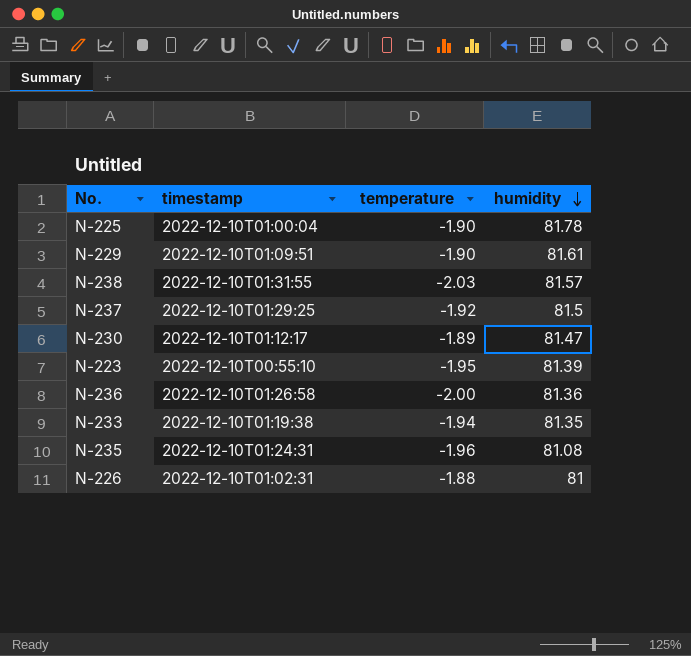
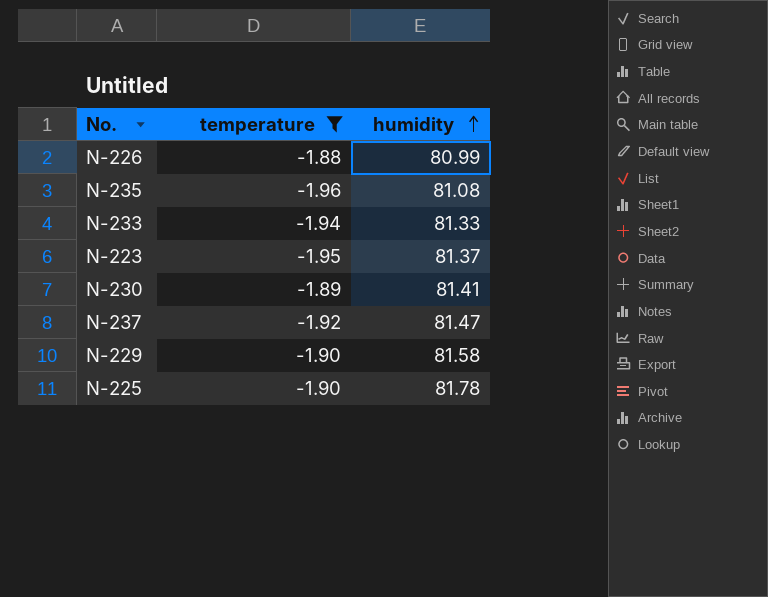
filter: none -> temperature >= -1.96
row order: humidity descending -> humidity ascending
column timestamp | position: 2 -> none
N-226 | humidity: 81 -> 80.99
N-233 | humidity: 81.35 -> 81.33
N-223 | humidity: 81.39 -> 81.37
N-230 | humidity: 81.47 -> 81.41
N-237 | humidity: 81.5 -> 81.47
N-229 | humidity: 81.61 -> 81.58

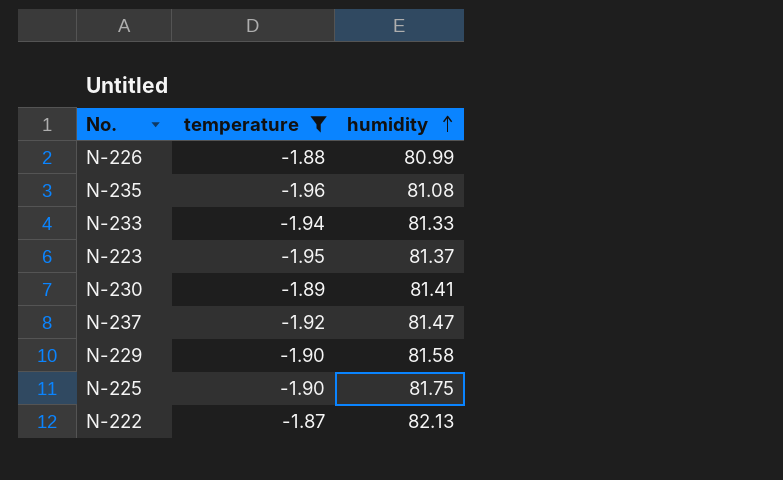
N-225 | humidity: 81.78 -> 81.75
row N-222: none -> -1.87 | 82.13

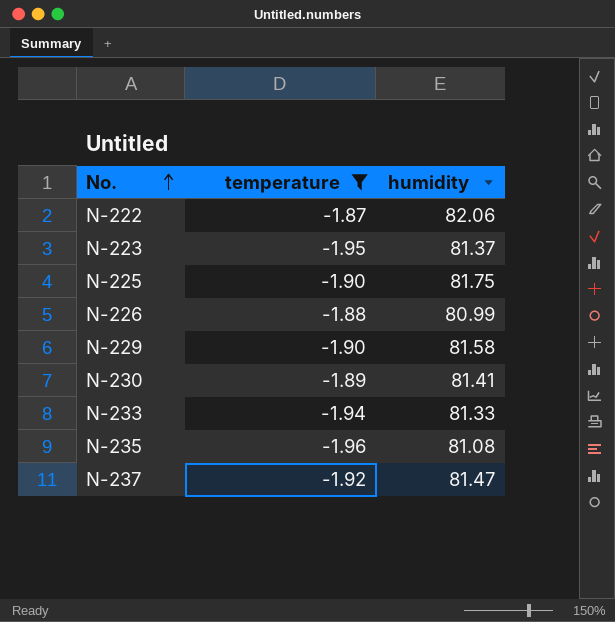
row order: humidity ascending -> No. ascending
N-222 | humidity: 82.13 -> 82.06

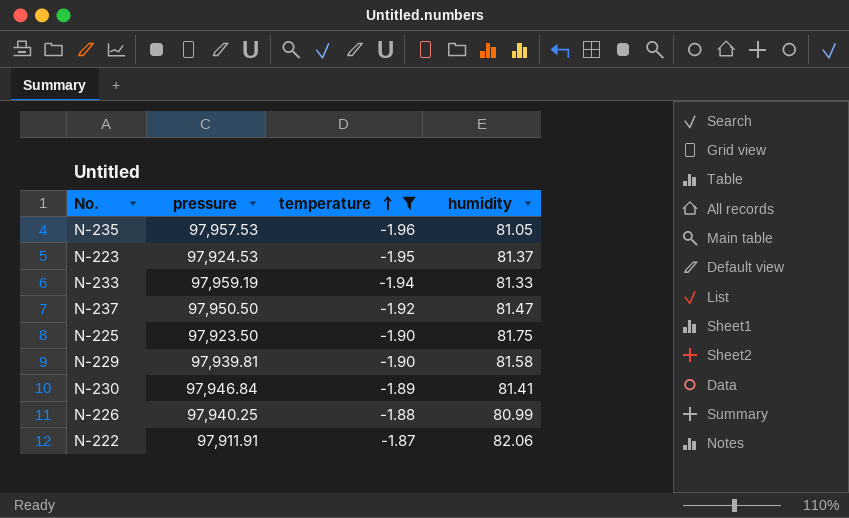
row order: No. ascending -> temperature ascending
column pressure | position: none -> 2
N-235 | humidity: 81.08 -> 81.05

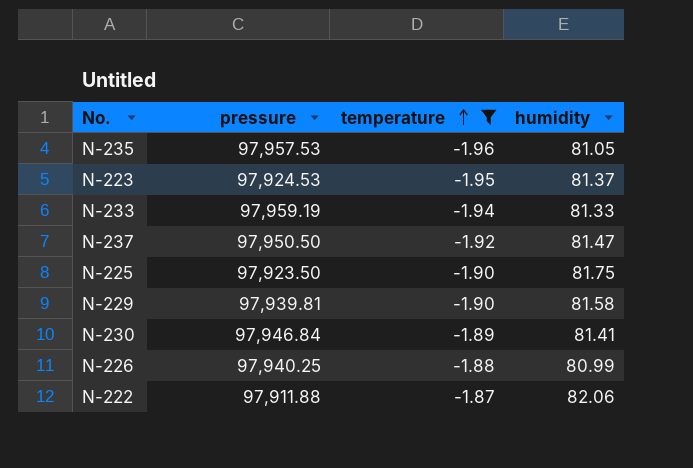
N-222 | pressure: 97,911.91 -> 97,911.88

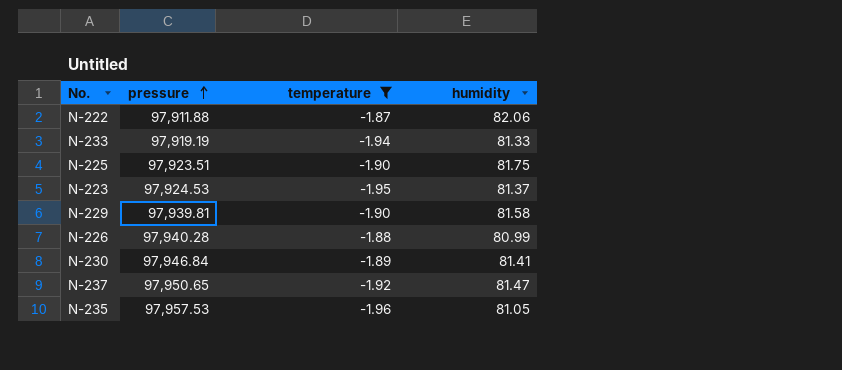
row order: temperature ascending -> pressure ascending
N-233 | pressure: 97,959.19 -> 97,919.19
N-225 | pressure: 97,923.50 -> 97,923.51
N-226 | pressure: 97,940.25 -> 97,940.28
N-237 | pressure: 97,950.50 -> 97,950.65

